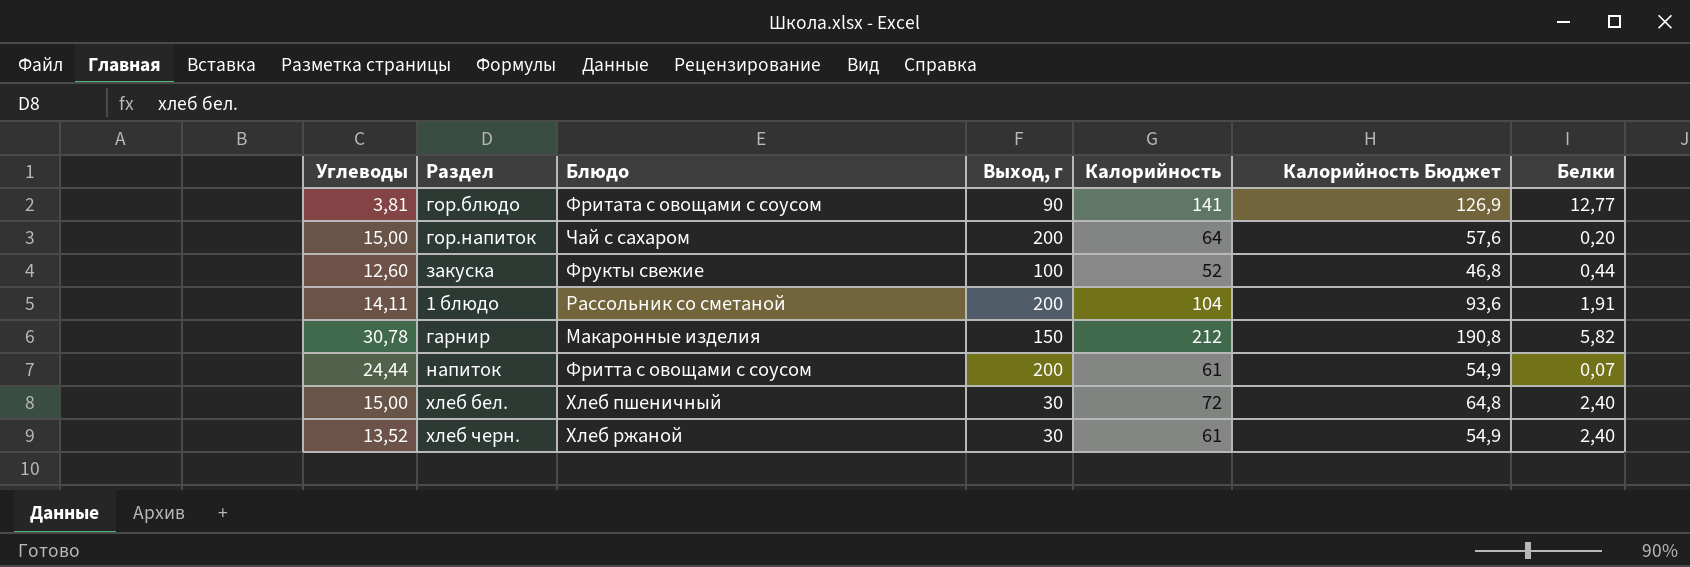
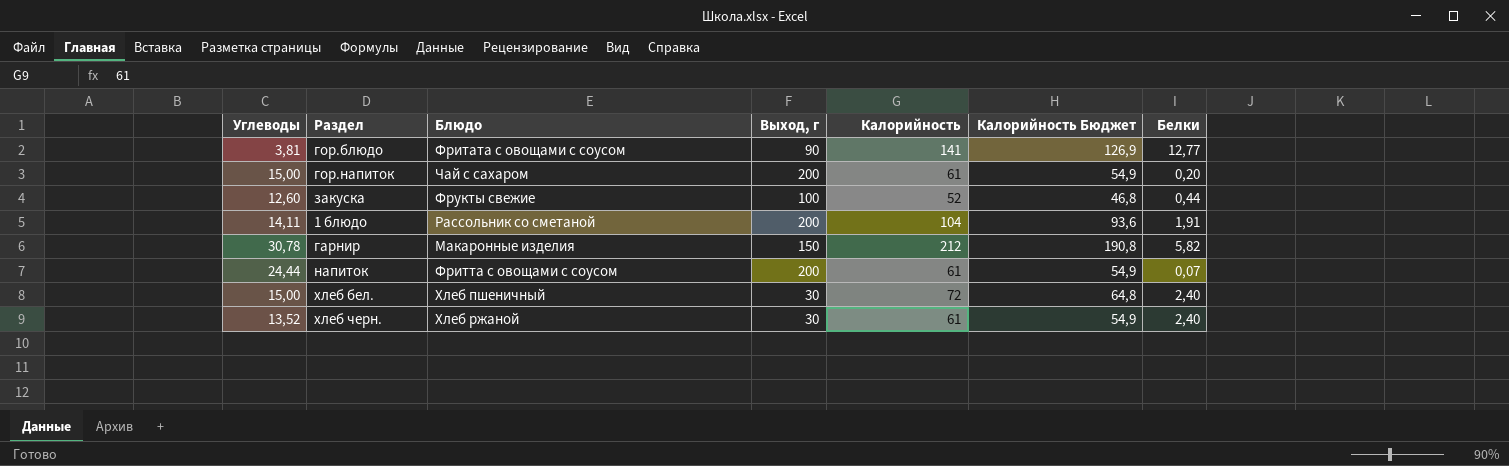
гор.напиток | Калорийность: 64 -> 61
гор.напиток | Калорийность Бюджет: 57,6 -> 54,9

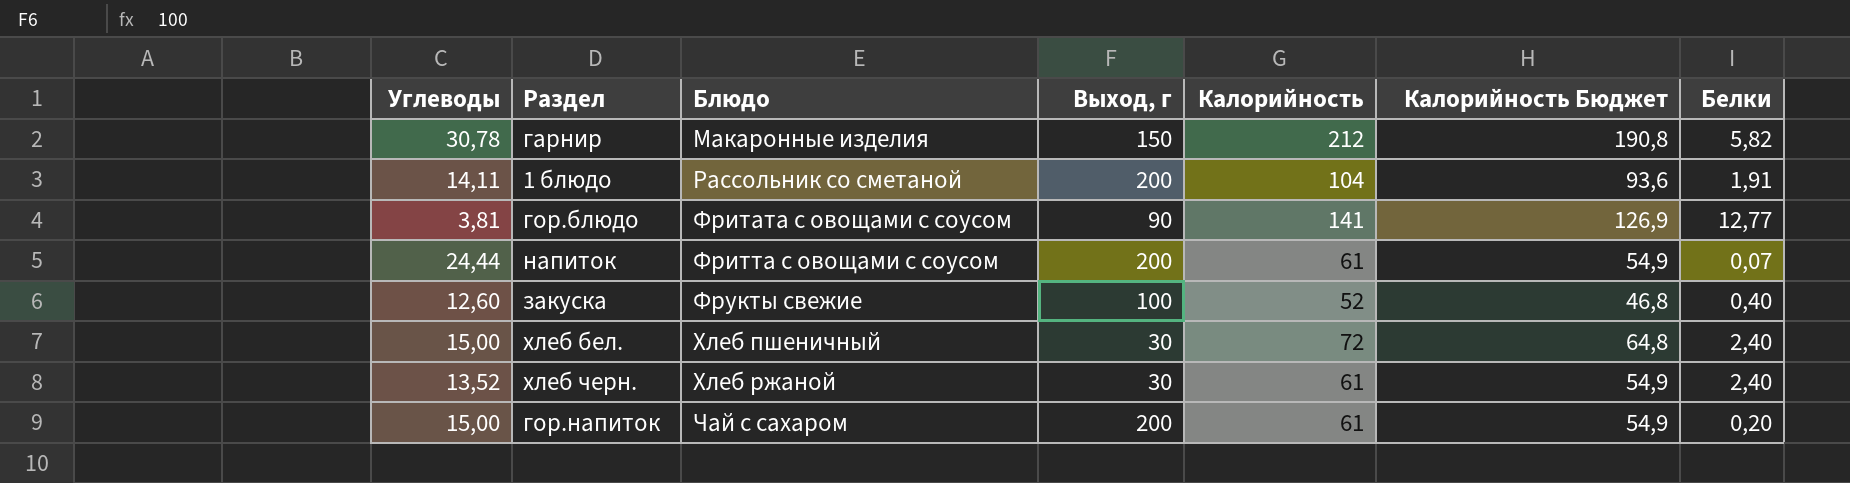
row order: none -> Блюдо ascending
закуска | Белки: 0,44 -> 0,40

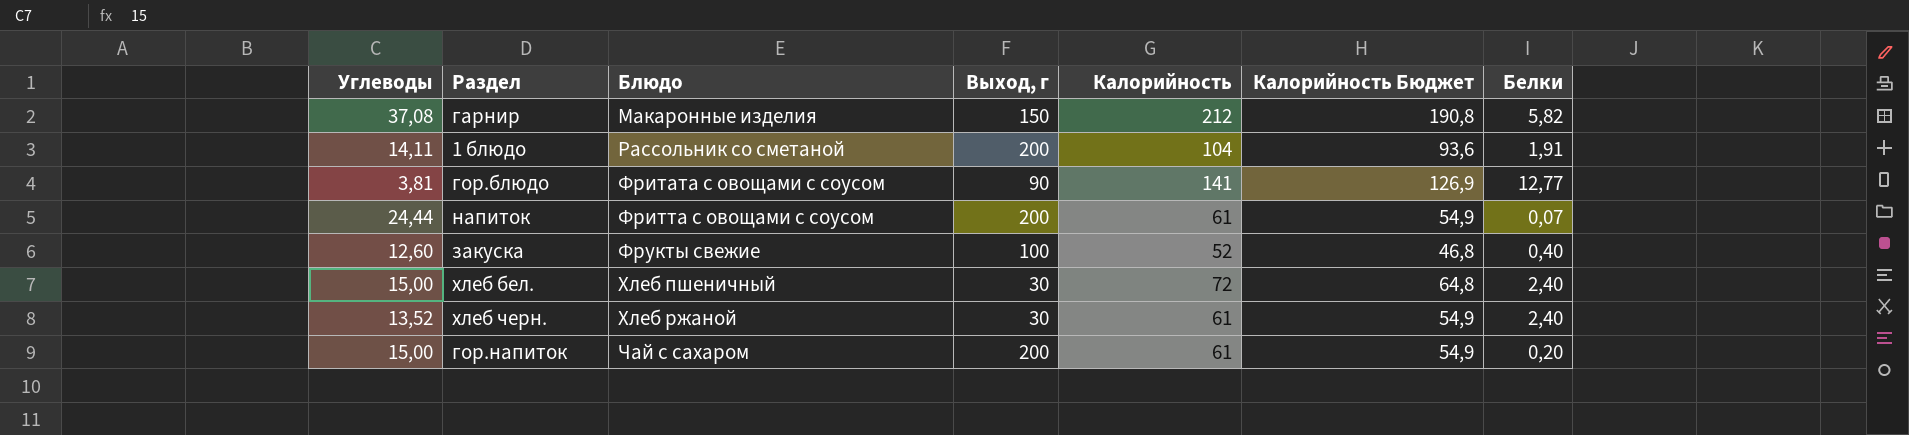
гарнир | Углеводы: 30,78 -> 37,08

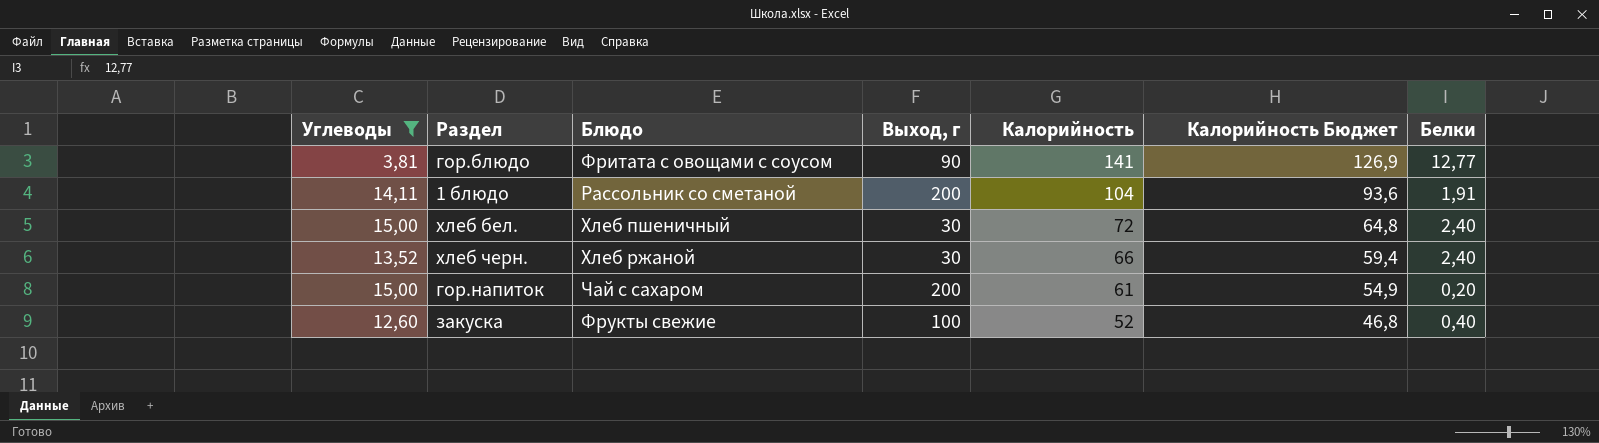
filter: none -> Углеводы <= 15,00
row order: Блюдо ascending -> Калорийность descending
хлеб черн. | Калорийность: 61 -> 66
хлеб черн. | Калорийность Бюджет: 54,9 -> 59,4

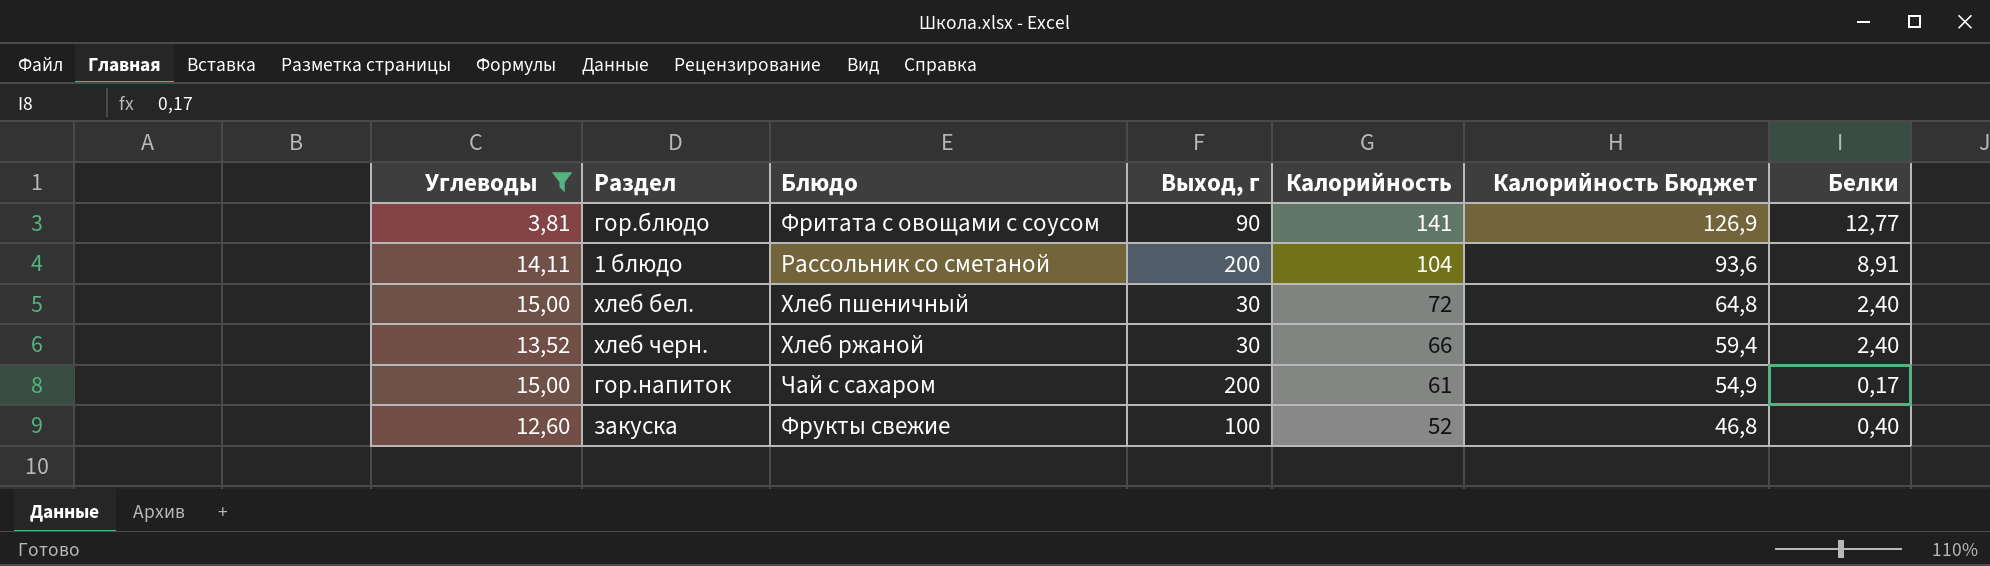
1 блюдо | Белки: 1,91 -> 8,91
гор.напиток | Белки: 0,20 -> 0,17

